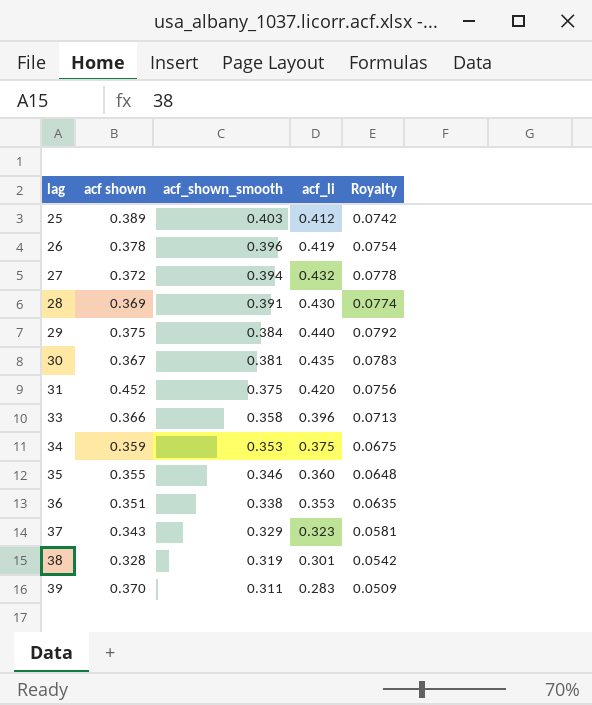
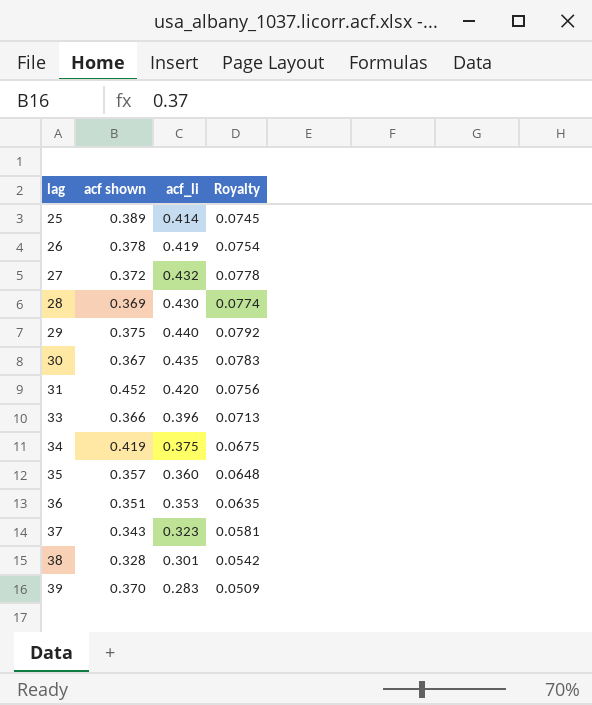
column acf_shown_smooth | position: 3 -> none
25 | acf_li: 0.412 -> 0.414
25 | Royalty: 0.0742 -> 0.0745
34 | acf shown: 0.359 -> 0.419
35 | acf shown: 0.355 -> 0.357

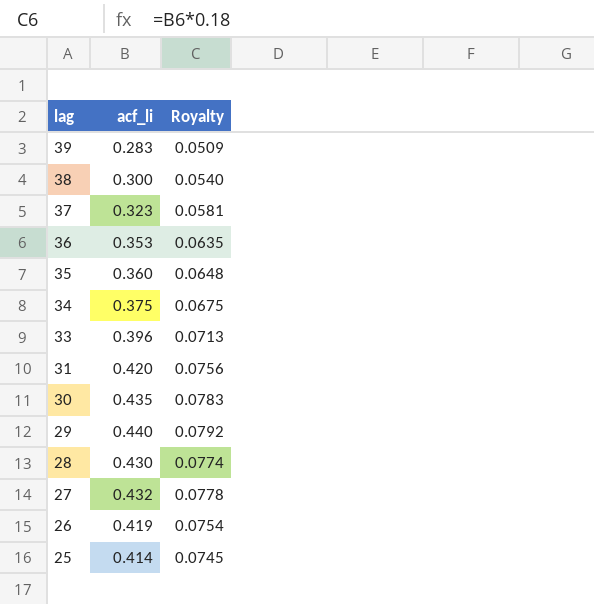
row order: lag ascending -> lag descending
column acf shown | position: 2 -> none
38 | acf_li: 0.301 -> 0.300
38 | Royalty: 0.0542 -> 0.0540

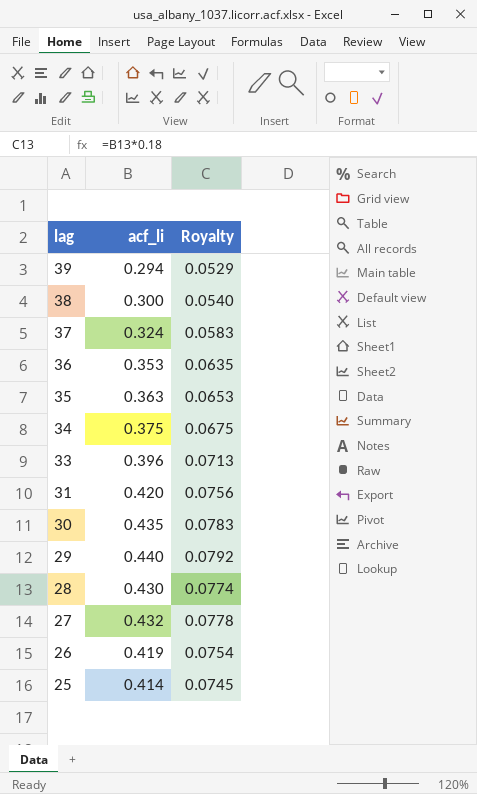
39 | acf_li: 0.283 -> 0.294
39 | Royalty: 0.0509 -> 0.0529
37 | acf_li: 0.323 -> 0.324
37 | Royalty: 0.0581 -> 0.0583
35 | acf_li: 0.360 -> 0.363
35 | Royalty: 0.0648 -> 0.0653

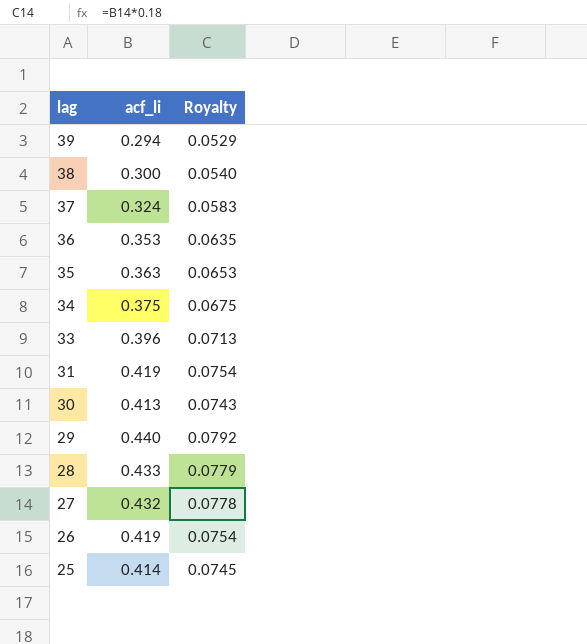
31 | acf_li: 0.420 -> 0.419
31 | Royalty: 0.0756 -> 0.0754
30 | acf_li: 0.435 -> 0.413
30 | Royalty: 0.0783 -> 0.0743
28 | acf_li: 0.430 -> 0.433
28 | Royalty: 0.0774 -> 0.0779

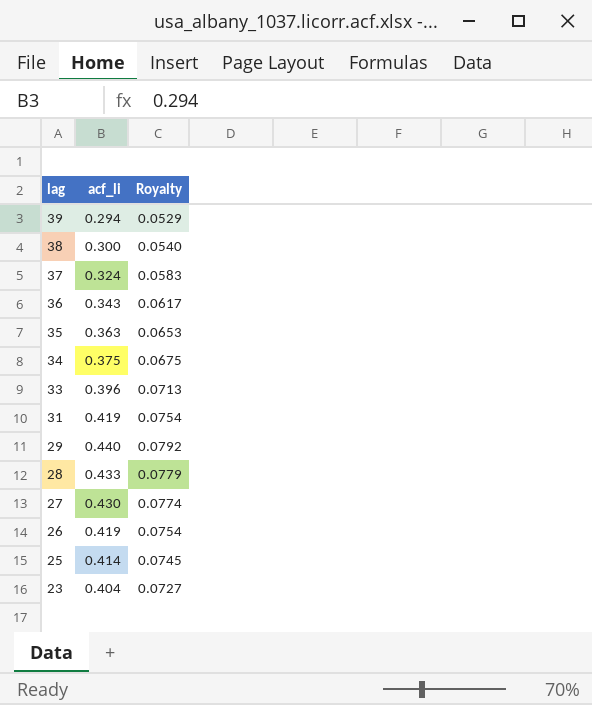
row 30: 0.413 | 0.0743 -> none
36 | acf_li: 0.353 -> 0.343
36 | Royalty: 0.0635 -> 0.0617
27 | acf_li: 0.432 -> 0.430
27 | Royalty: 0.0778 -> 0.0774
row 23: none -> 0.404 | 0.0727

